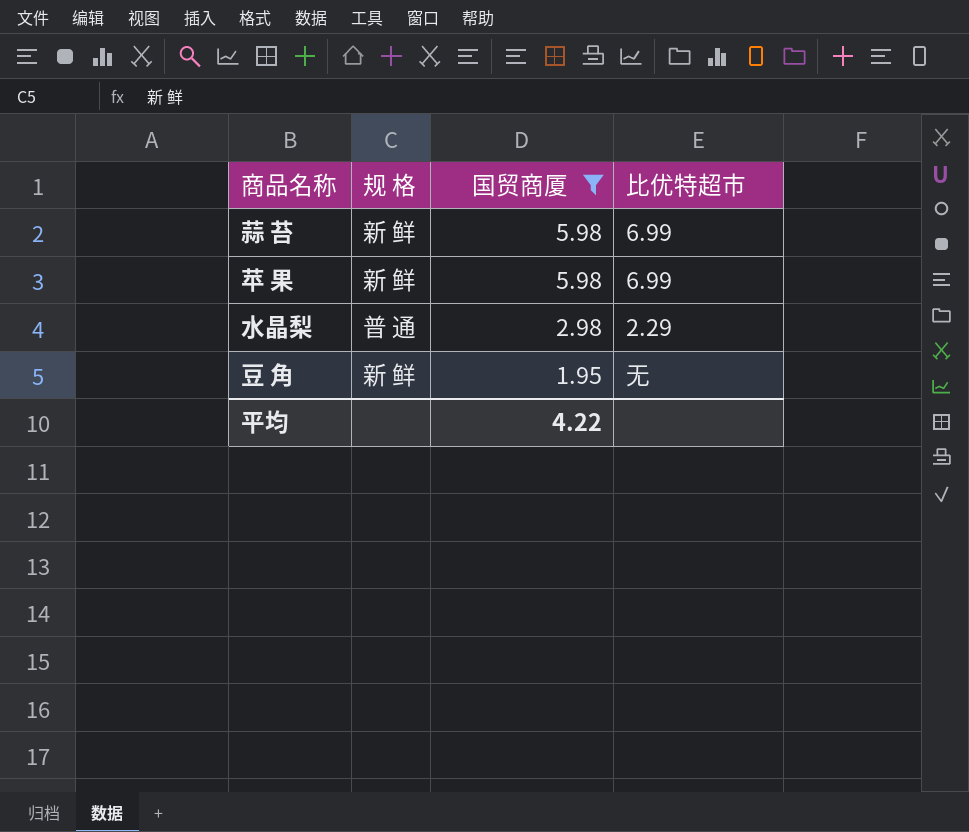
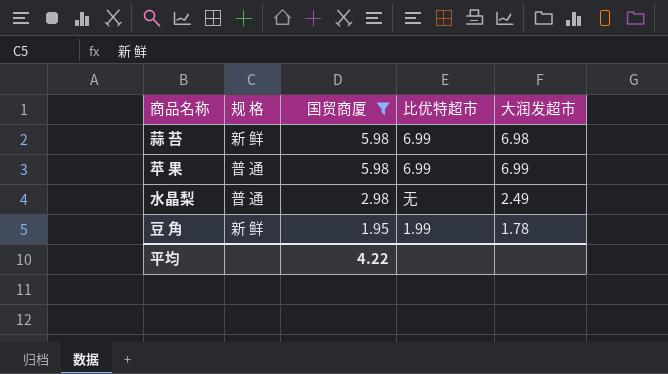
column 大润发超市 | position: none -> 5
苹 果 | 规 格: 新 鲜 -> 普 通
水晶梨 | 比优特超市: 2.29 -> 无
豆 角 | 比优特超市: 无 -> 1.99

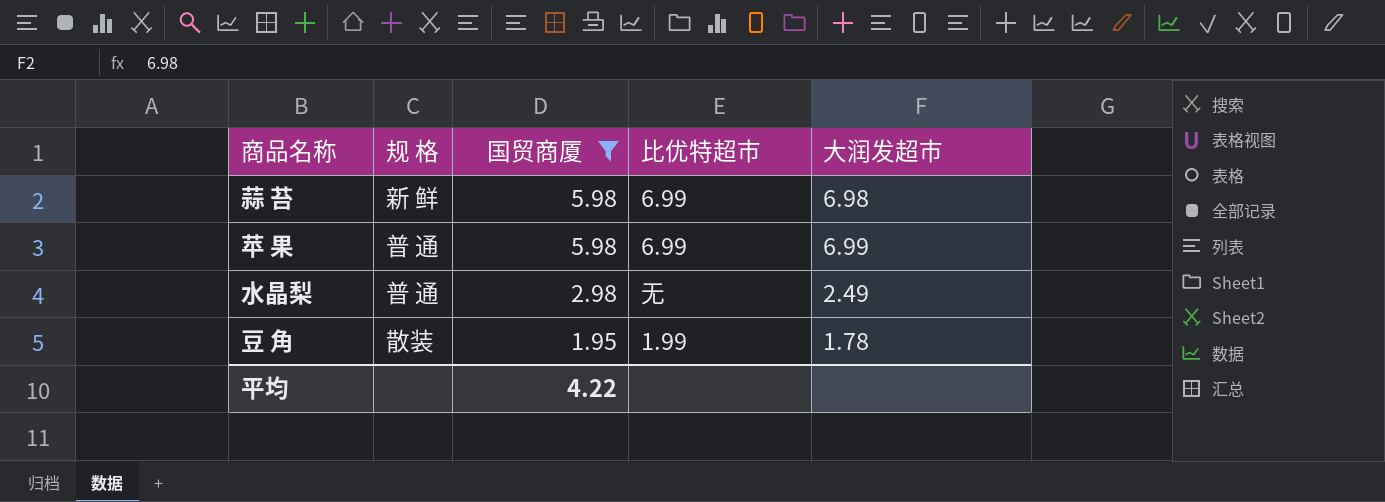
豆 角 | 规 格: 新 鲜 -> 散装

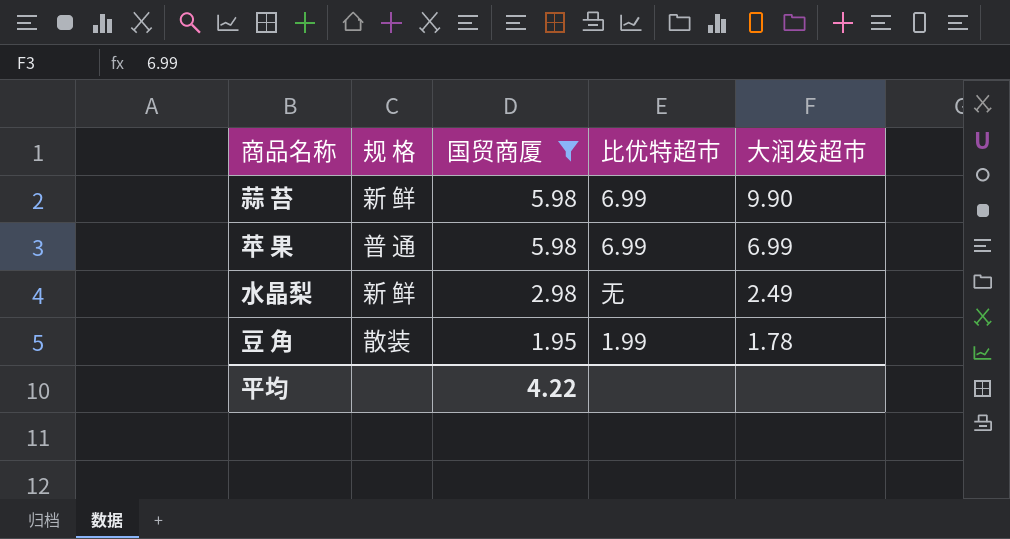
蒜 苔 | 大润发超市: 6.98 -> 9.90
水晶梨 | 规 格: 普 通 -> 新 鲜

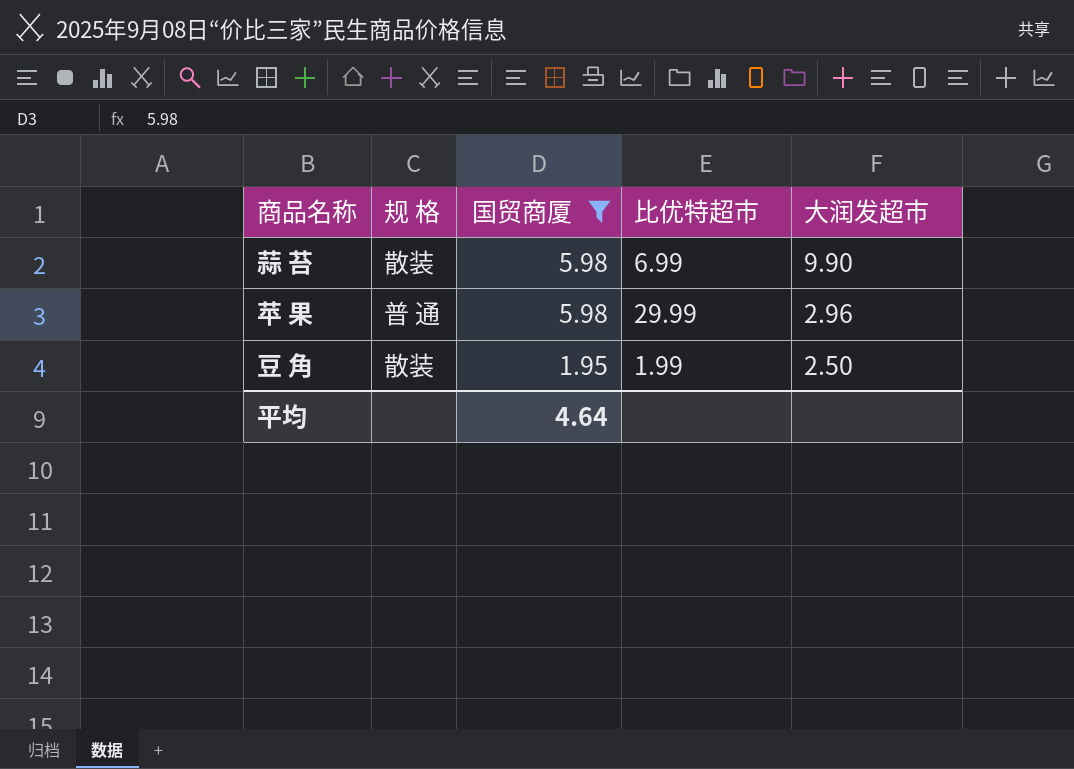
row 水晶梨: 新 鲜 | 2.98 | 无 | 2.49 -> none
蒜 苔 | 规 格: 新 鲜 -> 散装
苹 果 | 比优特超市: 6.99 -> 29.99
苹 果 | 大润发超市: 6.99 -> 2.96
豆 角 | 大润发超市: 1.78 -> 2.50
平均 | 国贸商厦: 4.22 -> 4.64

